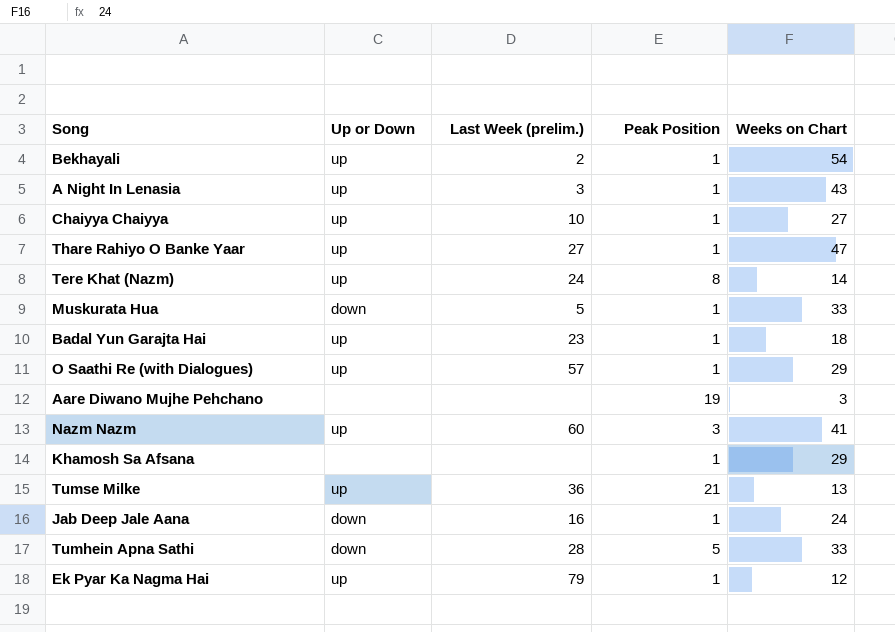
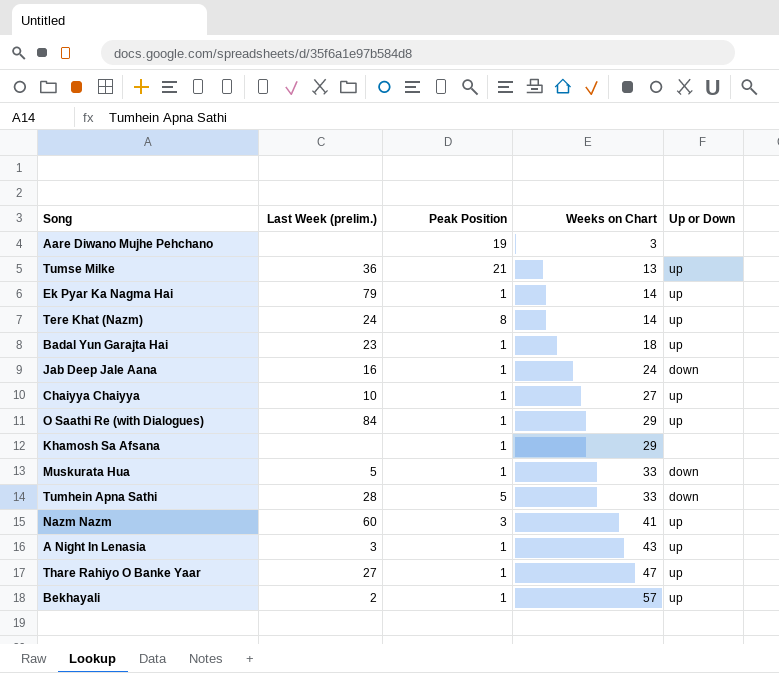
row order: none -> Weeks on Chart ascending
column Up or Down | position: 2 -> 5
Ek Pyar Ka Nagma Hai | Weeks on Chart: 12 -> 14
O Saathi Re (with Dialogues) | Last Week (prelim.): 57 -> 84
Bekhayali | Weeks on Chart: 54 -> 57

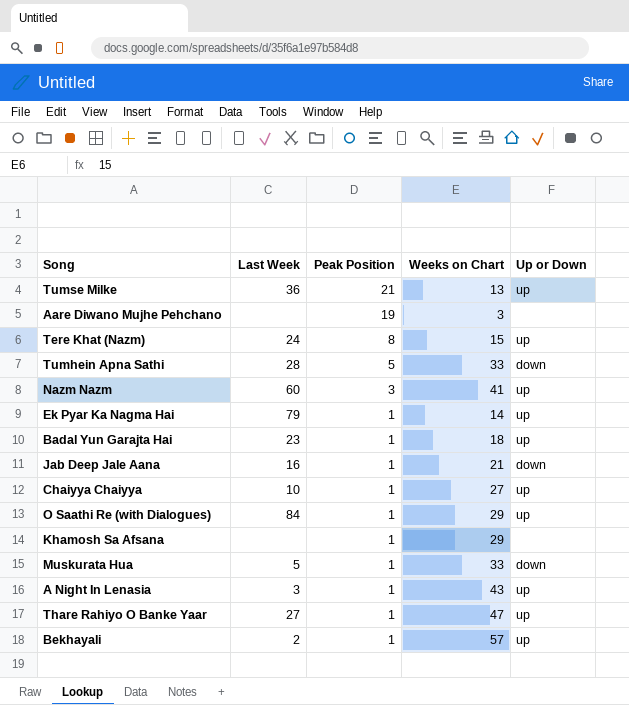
row order: Weeks on Chart ascending -> Peak Position descending
column name: Last Week (prelim.) -> Last Week
Tere Khat (Nazm) | Weeks on Chart: 14 -> 15
Jab Deep Jale Aana | Weeks on Chart: 24 -> 21

